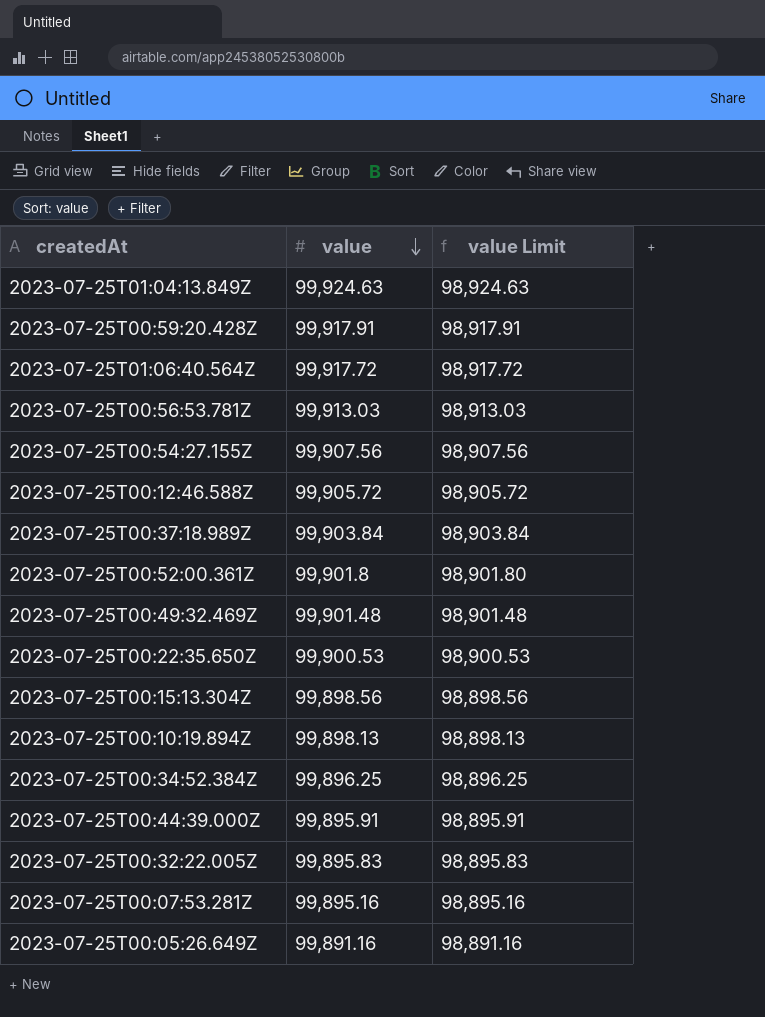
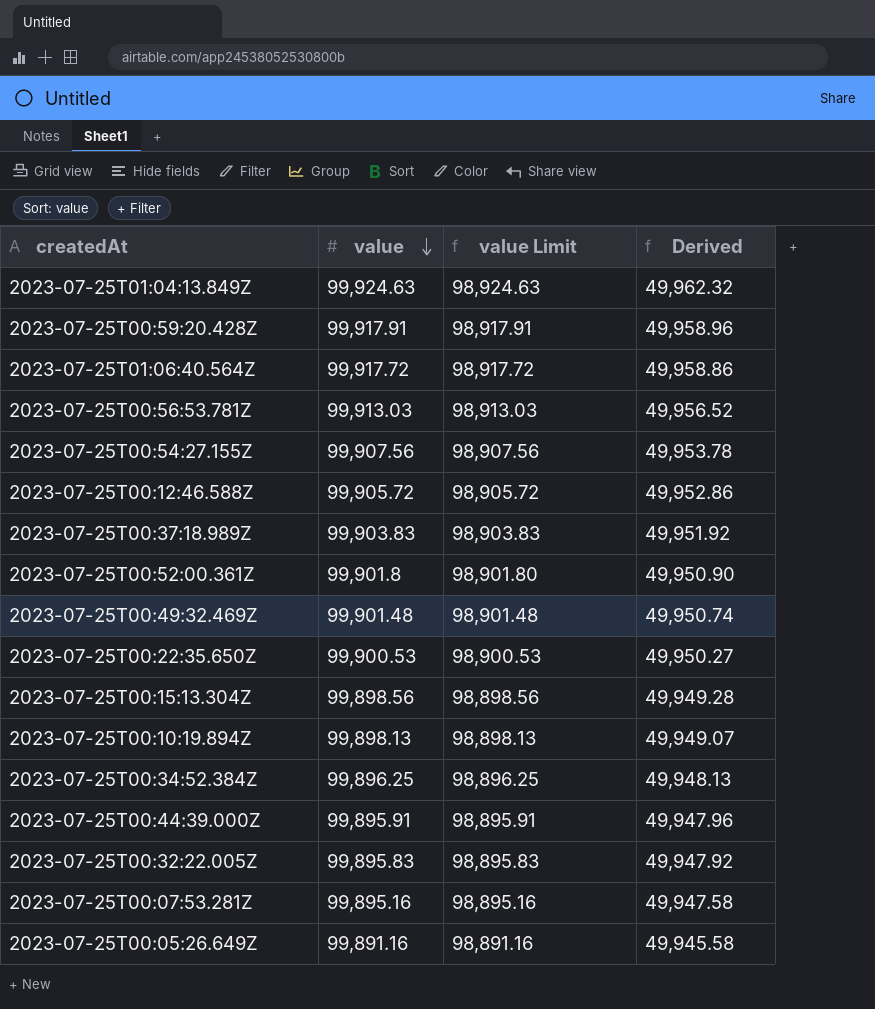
column Derived | formula: none -> [value] * 0.5
2023-07-25T00:37:18.989Z | value: 99,903.84 -> 99,903.83
2023-07-25T00:37:18.989Z | value Limit: 98,903.84 -> 98,903.83

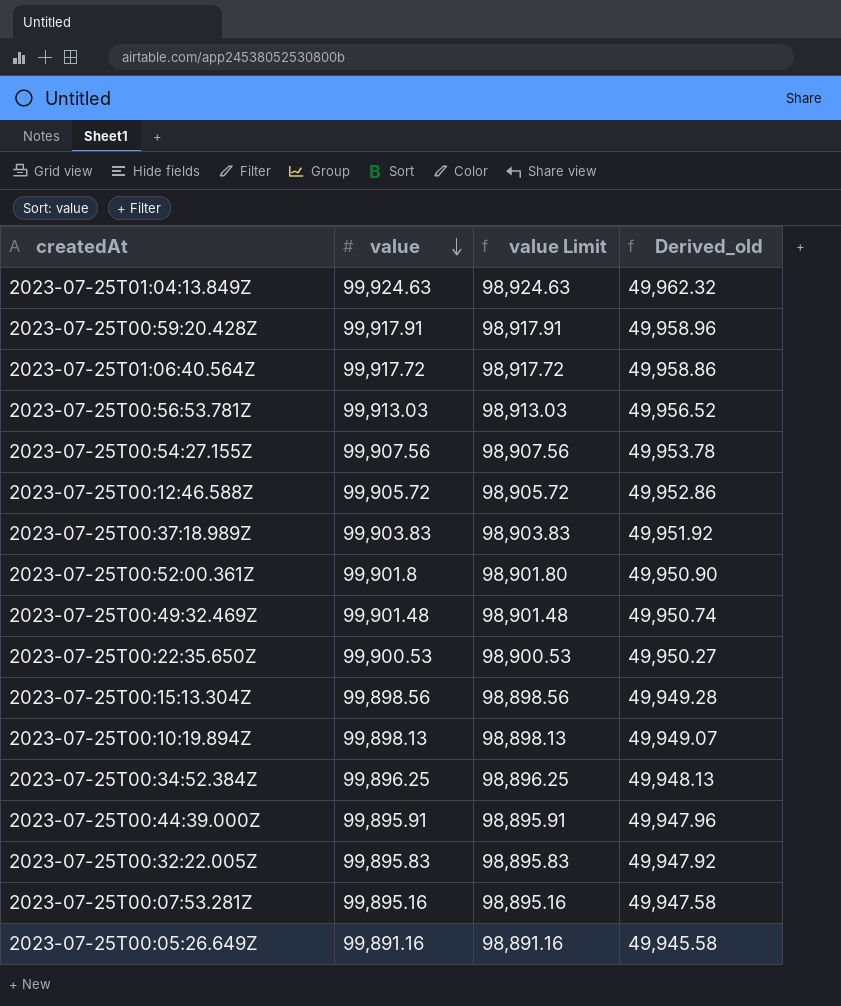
column name: Derived -> Derived_old

